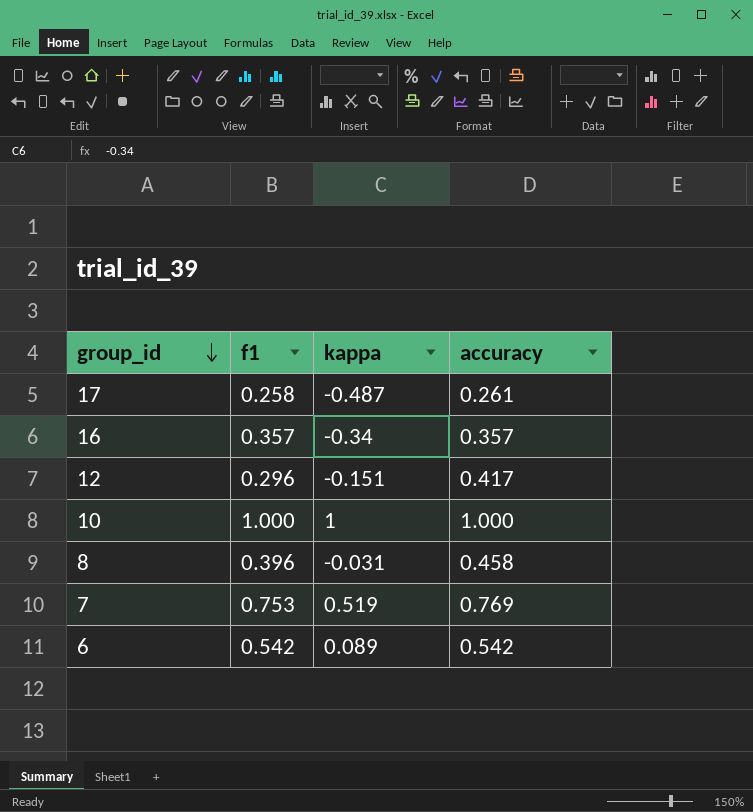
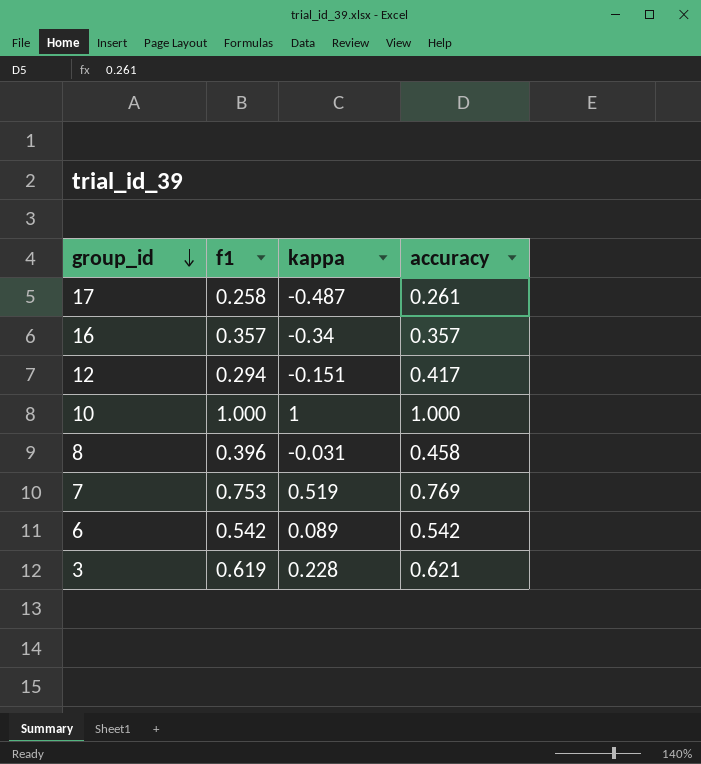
12 | f1: 0.296 -> 0.294
row 3: none -> 0.619 | 0.228 | 0.621

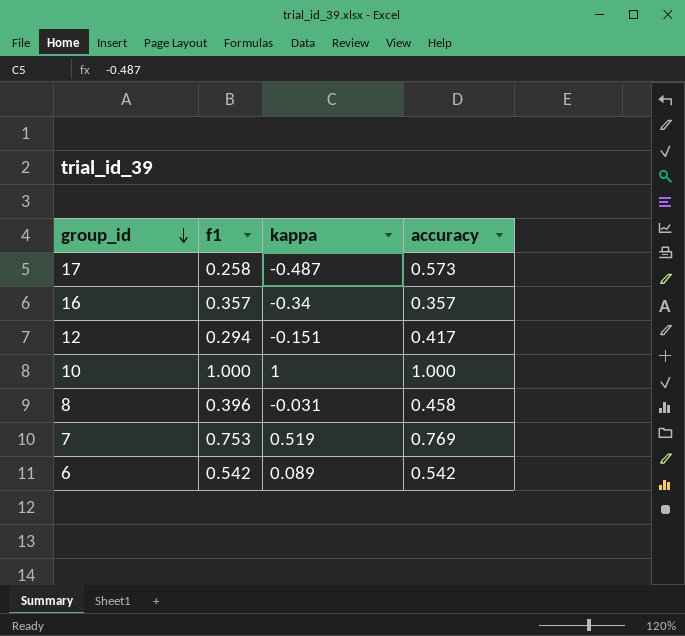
row 3: 0.619 | 0.228 | 0.621 -> none
17 | accuracy: 0.261 -> 0.573

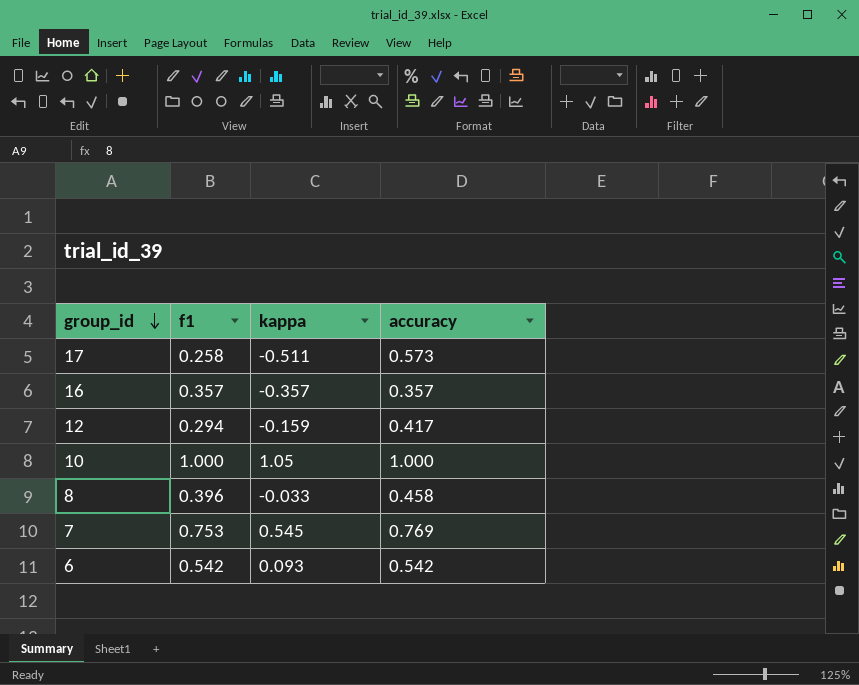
17 | kappa: -0.487 -> -0.511
16 | kappa: -0.34 -> -0.357
12 | kappa: -0.151 -> -0.159
10 | kappa: 1 -> 1.05
8 | kappa: -0.031 -> -0.033
7 | kappa: 0.519 -> 0.545
6 | kappa: 0.089 -> 0.093

